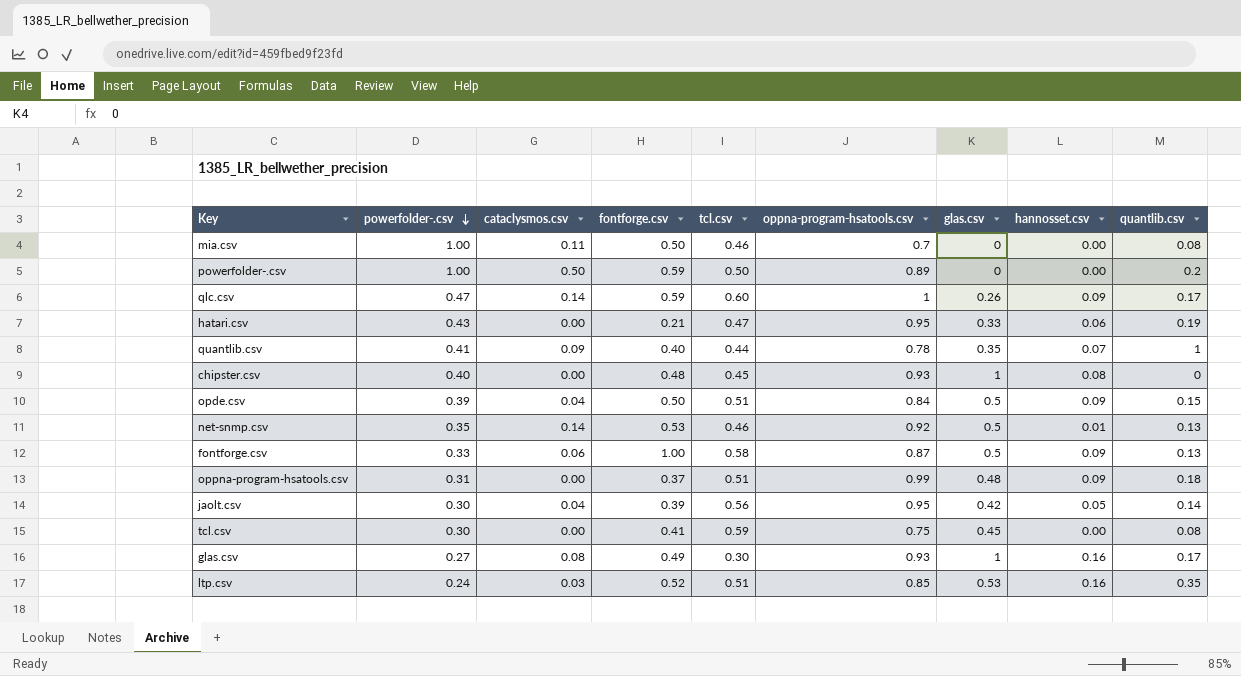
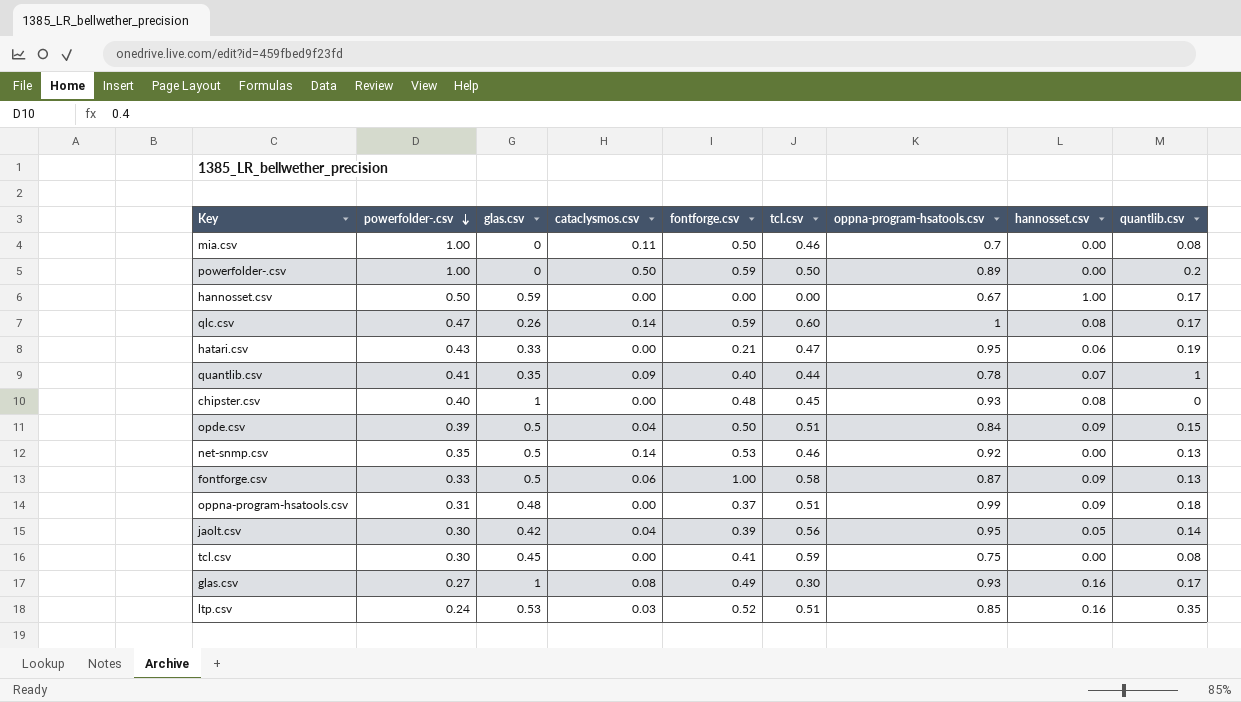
column glas.csv | position: 7 -> 3
row hannosset.csv: none -> 0.50 | 0.59 | 0.00 | 0.00 | 0.00 | 0.67 | 1.00 | 0.17
qlc.csv | hannosset.csv: 0.09 -> 0.08
net-snmp.csv | hannosset.csv: 0.01 -> 0.00

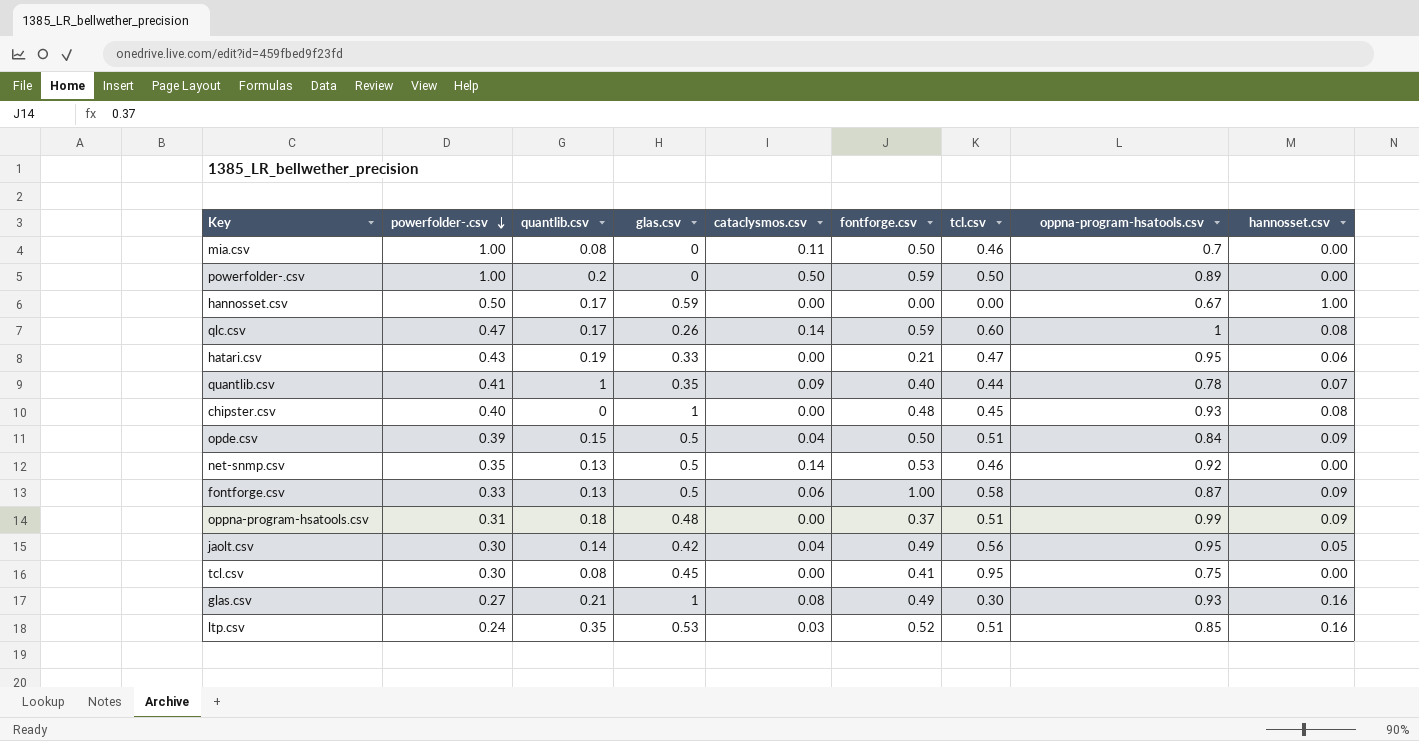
column quantlib.csv | position: 9 -> 3
jaolt.csv | fontforge.csv: 0.39 -> 0.49
tcl.csv | tcl.csv: 0.59 -> 0.95
glas.csv | quantlib.csv: 0.17 -> 0.21

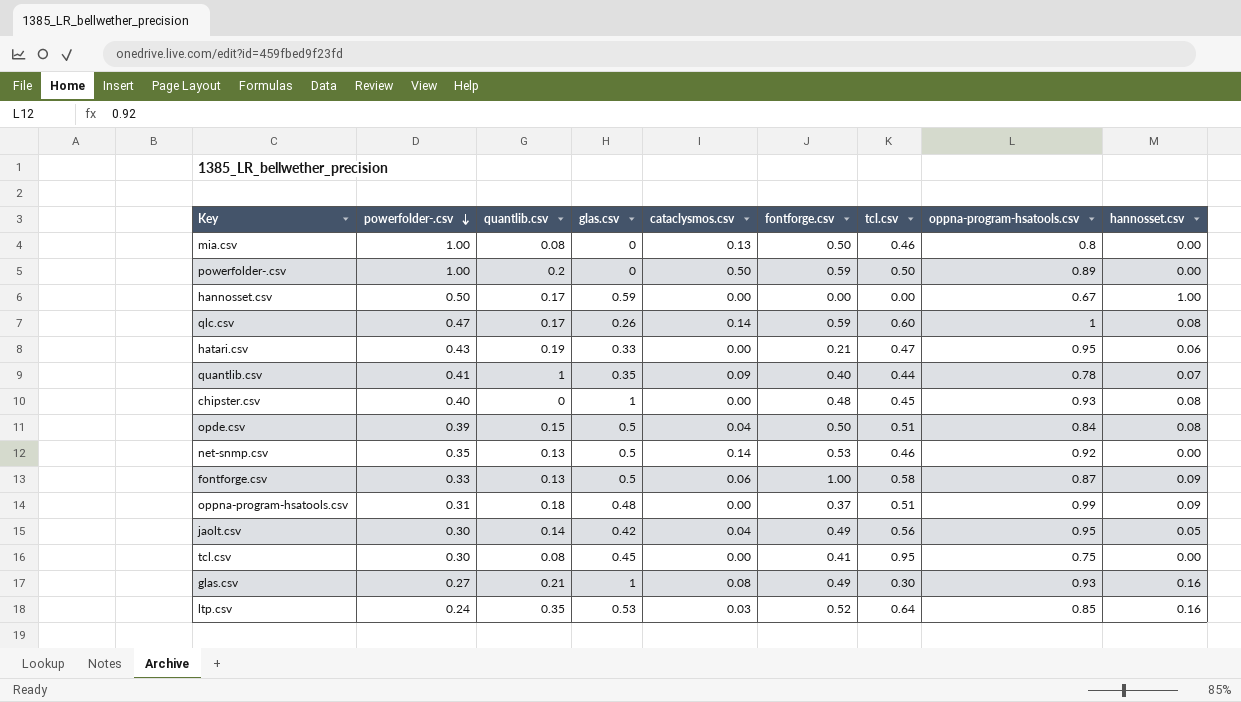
mia.csv | cataclysmos.csv: 0.11 -> 0.13
mia.csv | oppna-program-hsatools.csv: 0.7 -> 0.8
opde.csv | hannosset.csv: 0.09 -> 0.08
ltp.csv | tcl.csv: 0.51 -> 0.64

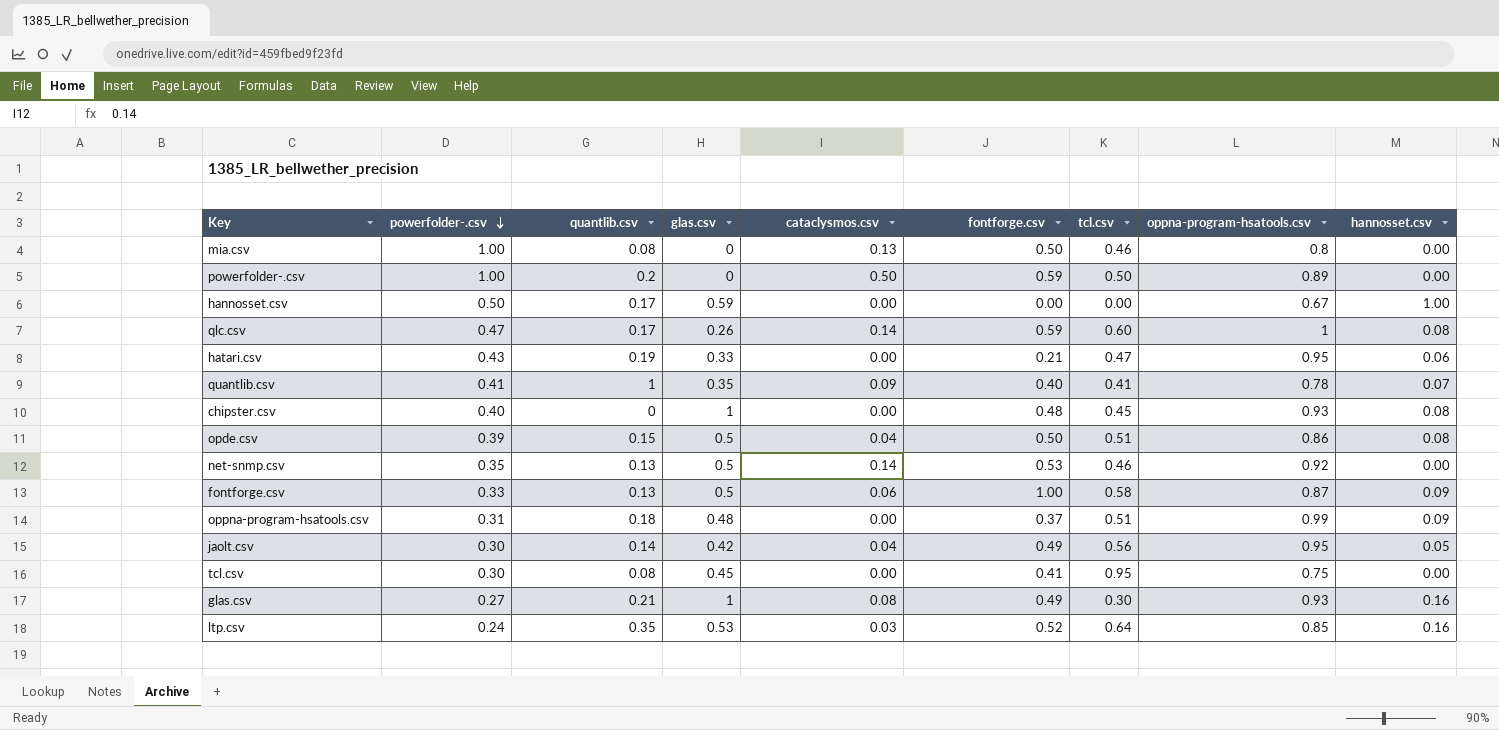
quantlib.csv | tcl.csv: 0.44 -> 0.41
opde.csv | oppna-program-hsatools.csv: 0.84 -> 0.86

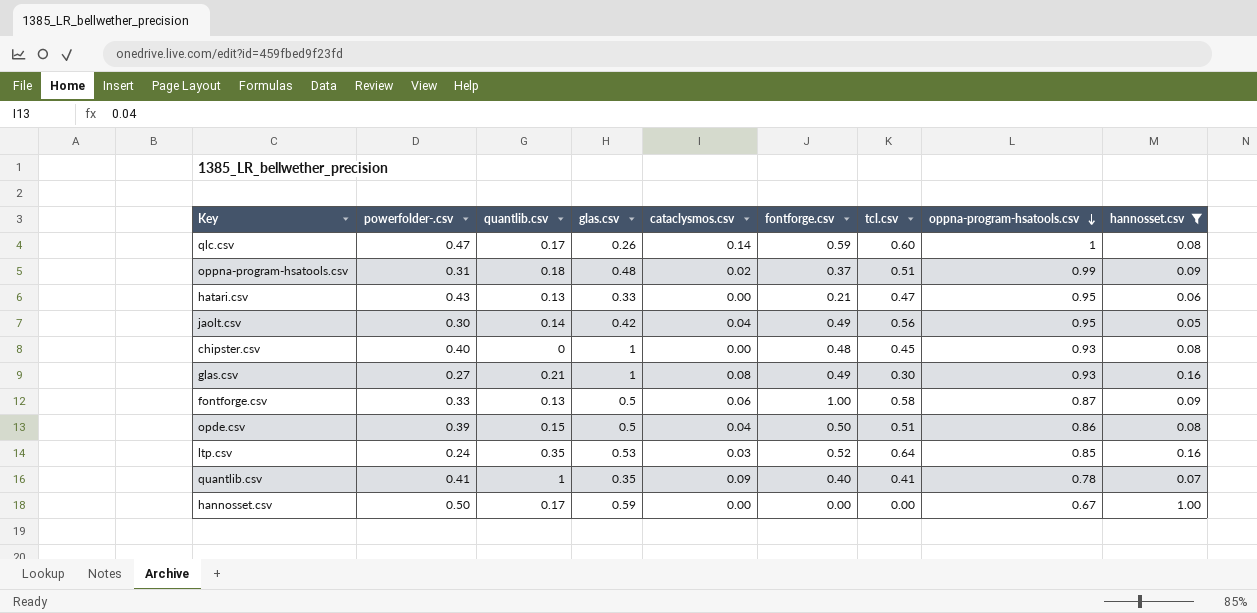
filter: none -> hannosset.csv != 0.00
row order: powerfolder-.csv descending -> oppna-program-hsatools.csv descending
oppna-program-hsatools.csv | cataclysmos.csv: 0.00 -> 0.02
hatari.csv | quantlib.csv: 0.19 -> 0.13

